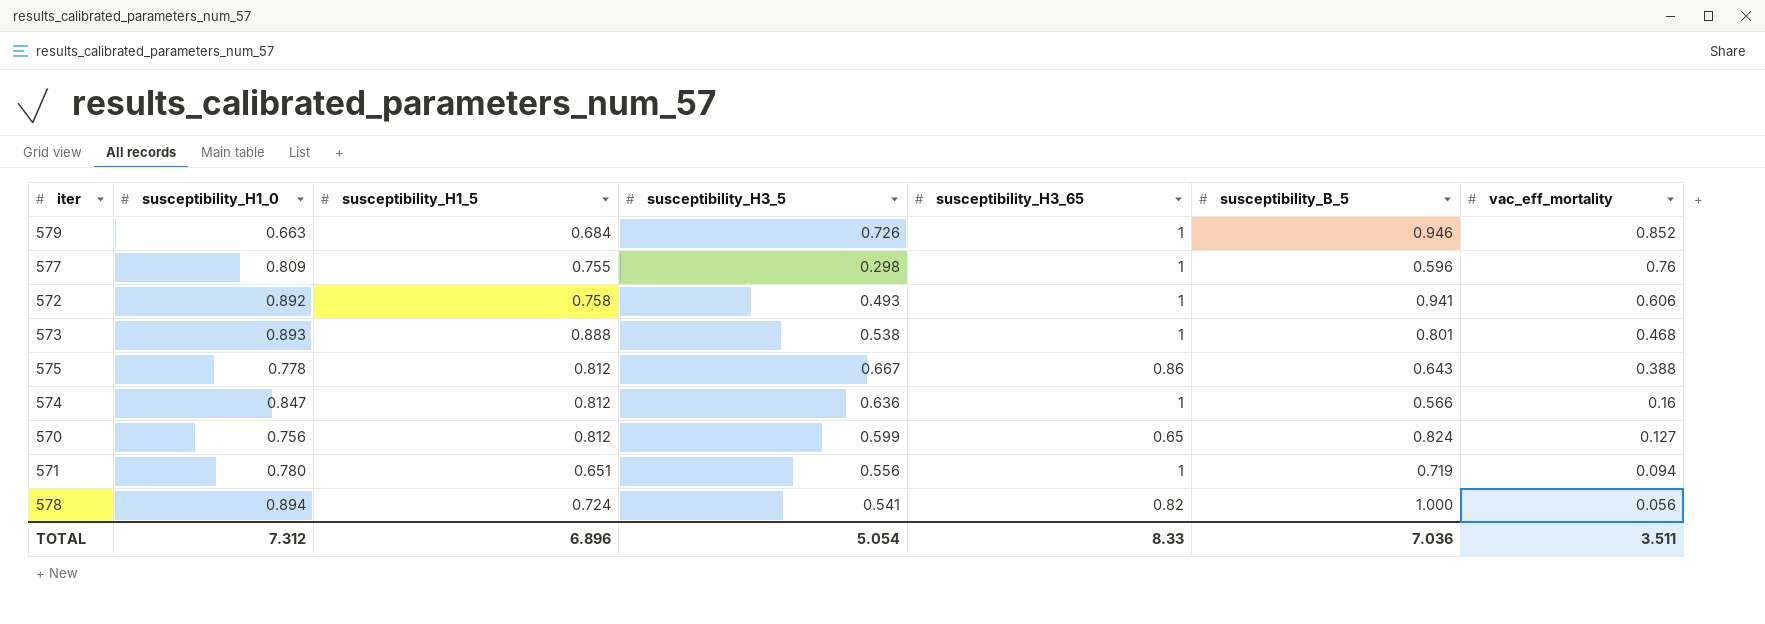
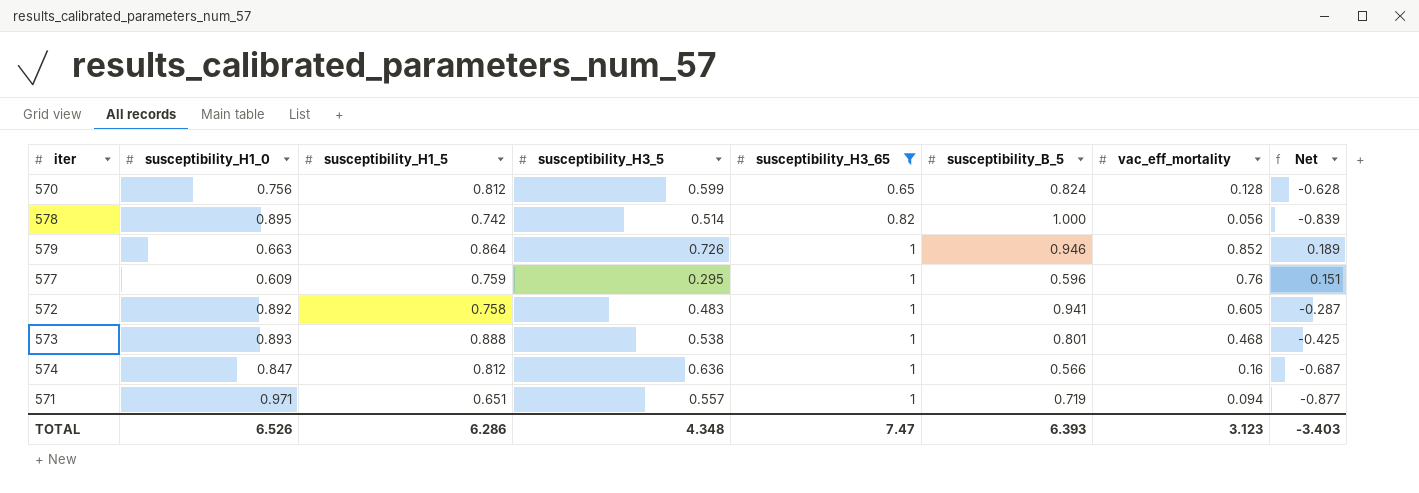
filter: none -> susceptibility_H3_65 != 0.86
row order: vac_eff_mortality descending -> susceptibility_H3_65 ascending
column Net | formula: none -> [vac_eff_mortality] - [susceptibility_H1_0]
570 | vac_eff_mortality: 0.127 -> 0.128
578 | susceptibility_H1_0: 0.894 -> 0.895
578 | susceptibility_H1_5: 0.724 -> 0.742
578 | susceptibility_H3_5: 0.541 -> 0.514
579 | susceptibility_H1_5: 0.684 -> 0.864
577 | susceptibility_H1_0: 0.809 -> 0.609
577 | susceptibility_H1_5: 0.755 -> 0.759
577 | susceptibility_H3_5: 0.298 -> 0.295
572 | susceptibility_H3_5: 0.493 -> 0.483
572 | vac_eff_mortality: 0.606 -> 0.605
571 | susceptibility_H1_0: 0.780 -> 0.971
571 | susceptibility_H3_5: 0.556 -> 0.557
TOTAL | susceptibility_H1_0: 7.312 -> 6.526
TOTAL | susceptibility_H1_5: 6.896 -> 6.286
TOTAL | susceptibility_H3_5: 5.054 -> 4.348
TOTAL | susceptibility_H3_65: 8.33 -> 7.47
TOTAL | susceptibility_B_5: 7.036 -> 6.393
TOTAL | vac_eff_mortality: 3.511 -> 3.123

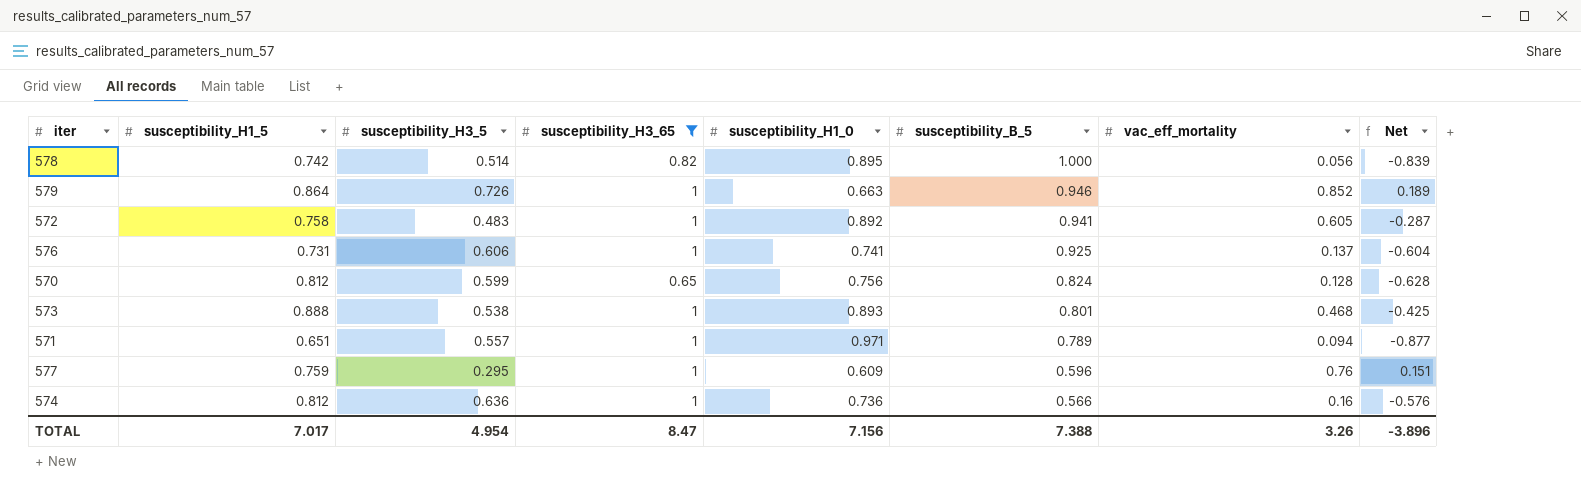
row order: susceptibility_H3_65 ascending -> susceptibility_B_5 descending
column susceptibility_H1_0 | position: 2 -> 5
row 576: none -> 0.731 | 0.606 | 1 | 0.741 | 0.925 | 0.137 | -0.604
571 | susceptibility_B_5: 0.719 -> 0.789
574 | susceptibility_H1_0: 0.847 -> 0.736
574 | Net: -0.687 -> -0.576
TOTAL | susceptibility_H1_5: 6.286 -> 7.017
TOTAL | susceptibility_H3_5: 4.348 -> 4.954
TOTAL | susceptibility_H3_65: 7.47 -> 8.47
TOTAL | susceptibility_H1_0: 6.526 -> 7.156
TOTAL | susceptibility_B_5: 6.393 -> 7.388
TOTAL | vac_eff_mortality: 3.123 -> 3.26
TOTAL | Net: -3.403 -> -3.896

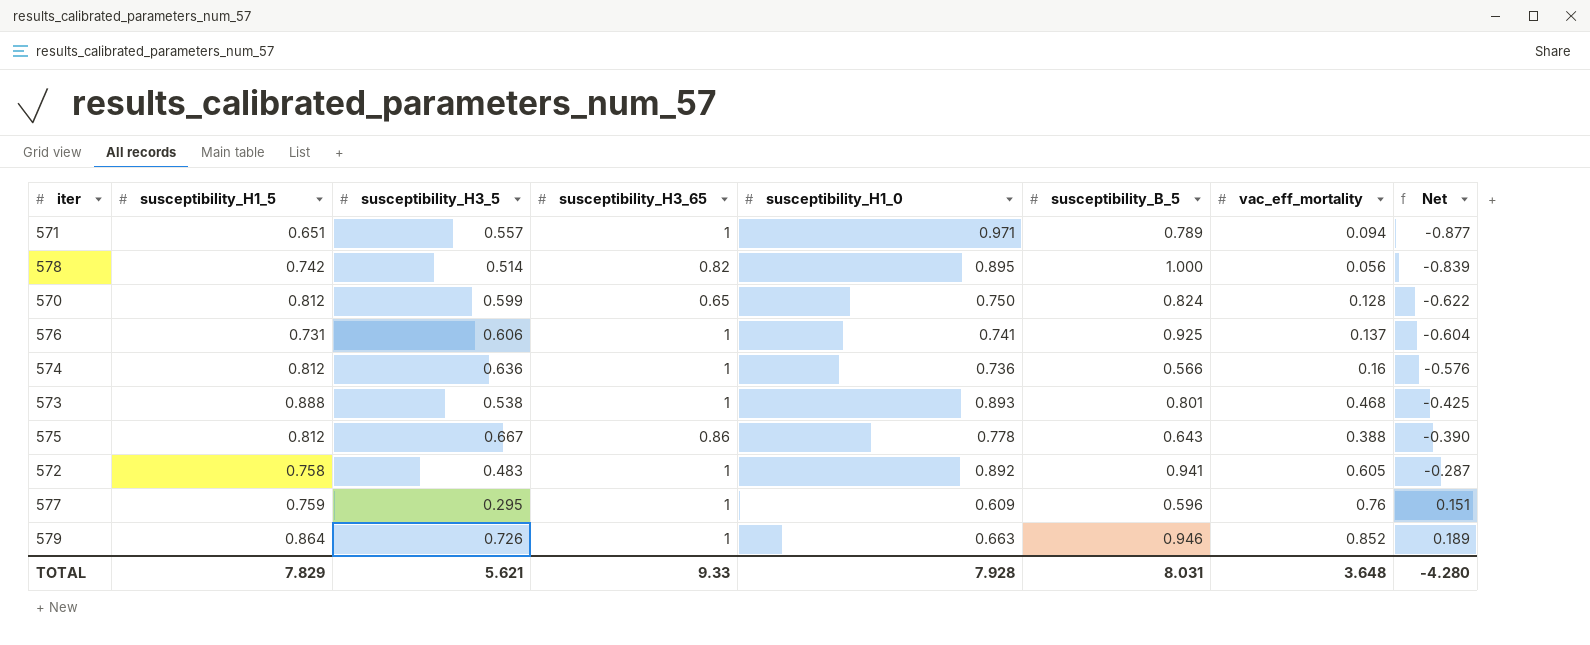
filter: susceptibility_H3_65 != 0.86 -> none
row order: susceptibility_B_5 descending -> Net ascending
570 | susceptibility_H1_0: 0.756 -> 0.750
570 | Net: -0.628 -> -0.622
TOTAL | susceptibility_H1_5: 7.017 -> 7.829
TOTAL | susceptibility_H3_5: 4.954 -> 5.621
TOTAL | susceptibility_H3_65: 8.47 -> 9.33
TOTAL | susceptibility_H1_0: 7.156 -> 7.928
TOTAL | susceptibility_B_5: 7.388 -> 8.031
TOTAL | vac_eff_mortality: 3.26 -> 3.648
TOTAL | Net: -3.896 -> -4.280

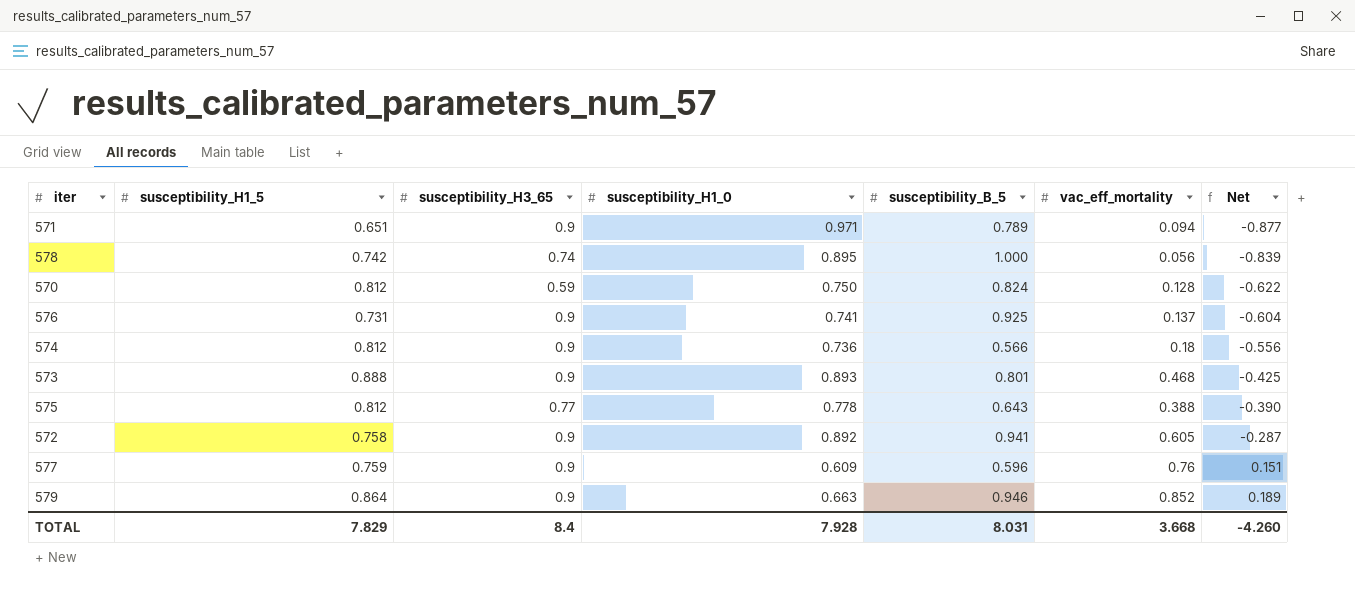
column susceptibility_H3_5 | position: 3 -> none
571 | susceptibility_H3_65: 1 -> 0.9
578 | susceptibility_H3_65: 0.82 -> 0.74
570 | susceptibility_H3_65: 0.65 -> 0.59
576 | susceptibility_H3_65: 1 -> 0.9
574 | susceptibility_H3_65: 1 -> 0.9
574 | vac_eff_mortality: 0.16 -> 0.18
574 | Net: -0.576 -> -0.556
573 | susceptibility_H3_65: 1 -> 0.9
575 | susceptibility_H3_65: 0.86 -> 0.77
572 | susceptibility_H3_65: 1 -> 0.9
577 | susceptibility_H3_65: 1 -> 0.9
579 | susceptibility_H3_65: 1 -> 0.9
TOTAL | susceptibility_H3_65: 9.33 -> 8.4
TOTAL | vac_eff_mortality: 3.648 -> 3.668
TOTAL | Net: -4.280 -> -4.260

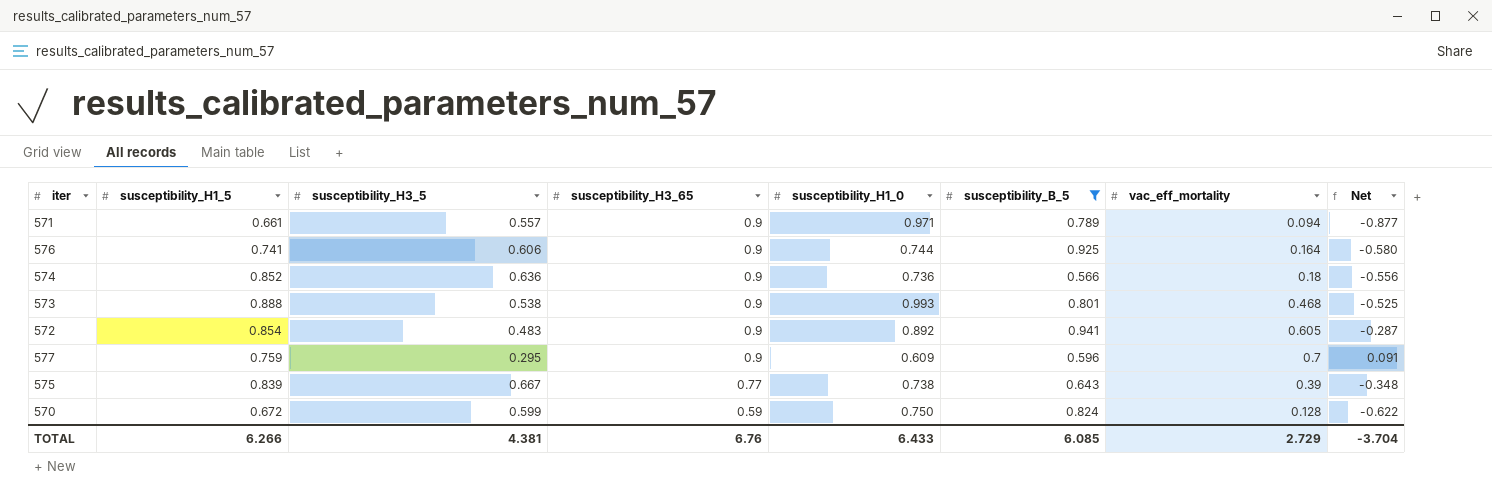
filter: none -> susceptibility_B_5 <= 0.941
row order: Net ascending -> susceptibility_H3_65 descending
column susceptibility_H3_5 | position: none -> 3
571 | susceptibility_H1_5: 0.651 -> 0.661
576 | susceptibility_H1_5: 0.731 -> 0.741
576 | susceptibility_H1_0: 0.741 -> 0.744
576 | vac_eff_mortality: 0.137 -> 0.164
576 | Net: -0.604 -> -0.580
574 | susceptibility_H1_5: 0.812 -> 0.852
573 | susceptibility_H1_0: 0.893 -> 0.993
573 | Net: -0.425 -> -0.525
572 | susceptibility_H1_5: 0.758 -> 0.854
577 | vac_eff_mortality: 0.76 -> 0.7
577 | Net: 0.151 -> 0.091
575 | susceptibility_H1_5: 0.812 -> 0.839
575 | susceptibility_H1_0: 0.778 -> 0.738
575 | vac_eff_mortality: 0.388 -> 0.39
575 | Net: -0.390 -> -0.348
570 | susceptibility_H1_5: 0.812 -> 0.672
TOTAL | susceptibility_H1_5: 7.829 -> 6.266
TOTAL | susceptibility_H3_65: 8.4 -> 6.76
TOTAL | susceptibility_H1_0: 7.928 -> 6.433
TOTAL | susceptibility_B_5: 8.031 -> 6.085
TOTAL | vac_eff_mortality: 3.668 -> 2.729
TOTAL | Net: -4.260 -> -3.704

